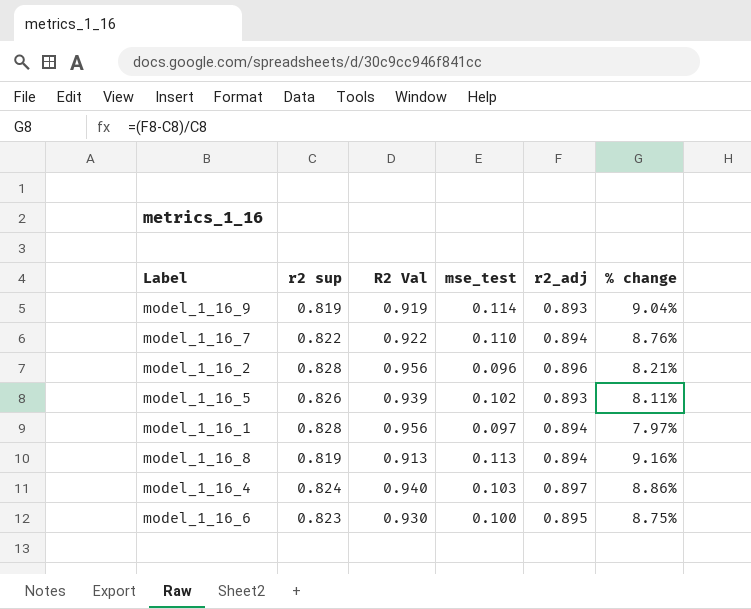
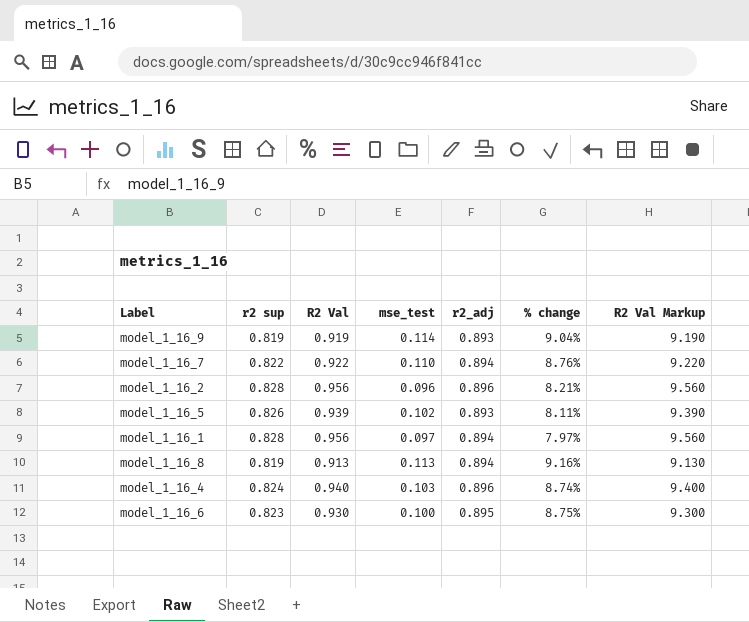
column R2 Val Markup | formula: none -> [R2 Val] * 10
model_1_16_4 | r2_adj: 0.897 -> 0.896
model_1_16_4 | % change: 8.86% -> 8.74%

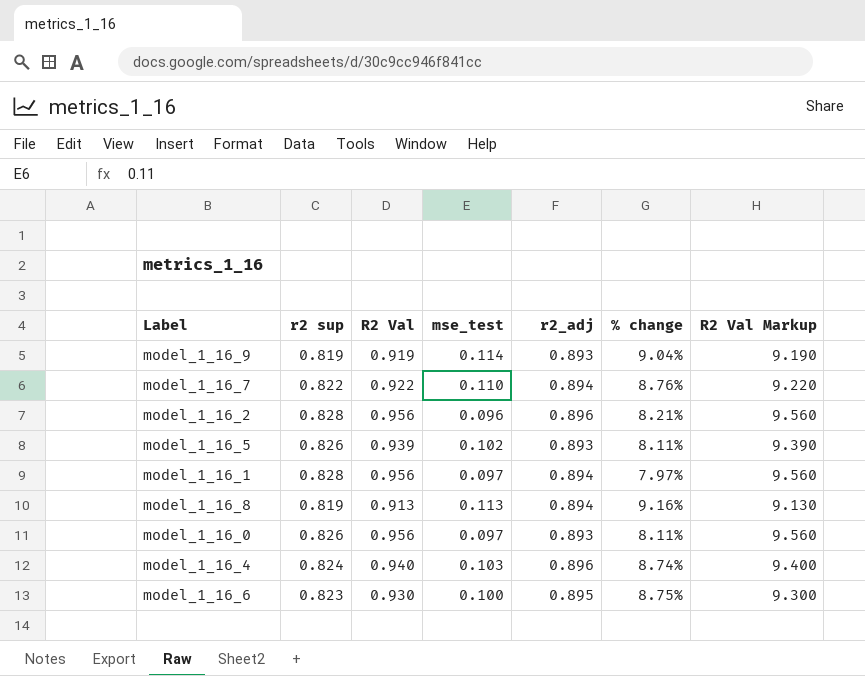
row model_1_16_0: none -> 0.826 | 0.956 | 0.097 | 0.893 | 8.11% | 9.560

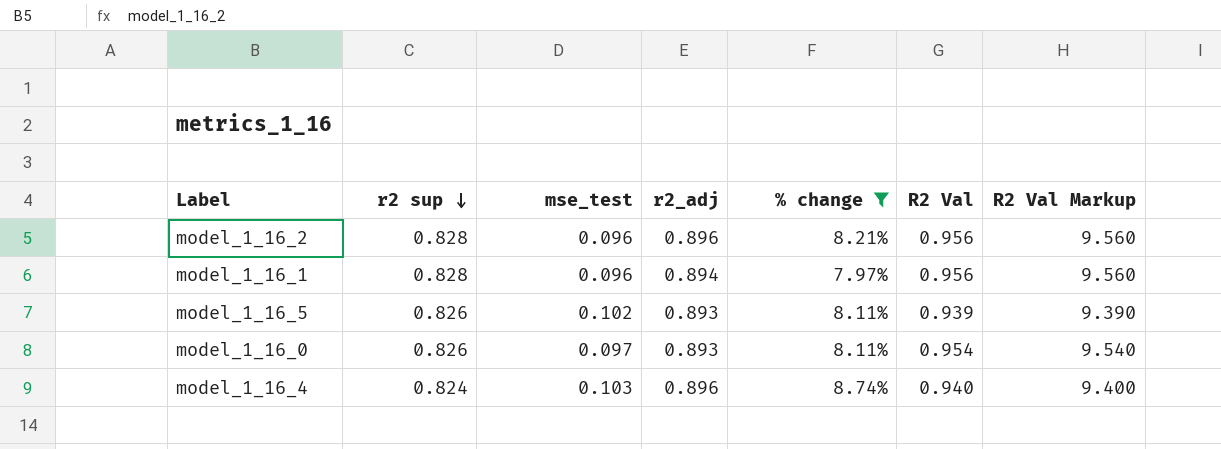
filter: none -> % change <= 8.74%
row order: none -> r2 sup descending
column R2 Val | position: 3 -> 6
model_1_16_1 | mse_test: 0.097 -> 0.096
model_1_16_0 | R2 Val: 0.956 -> 0.954
model_1_16_0 | R2 Val Markup: 9.560 -> 9.540

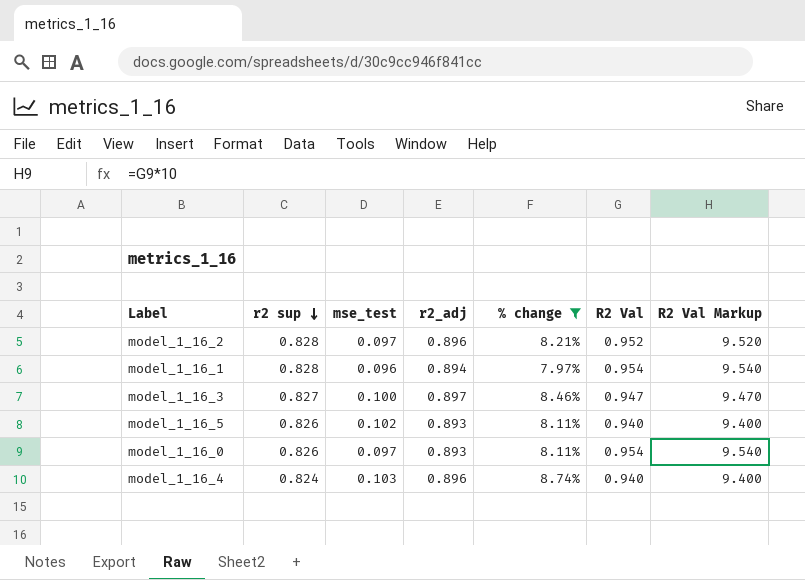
model_1_16_2 | mse_test: 0.096 -> 0.097
model_1_16_2 | R2 Val: 0.956 -> 0.952
model_1_16_2 | R2 Val Markup: 9.560 -> 9.520
model_1_16_1 | R2 Val: 0.956 -> 0.954
model_1_16_1 | R2 Val Markup: 9.560 -> 9.540
row model_1_16_3: none -> 0.827 | 0.100 | 0.897 | 8.46% | 0.947 | 9.470
model_1_16_5 | R2 Val: 0.939 -> 0.940
model_1_16_5 | R2 Val Markup: 9.390 -> 9.400

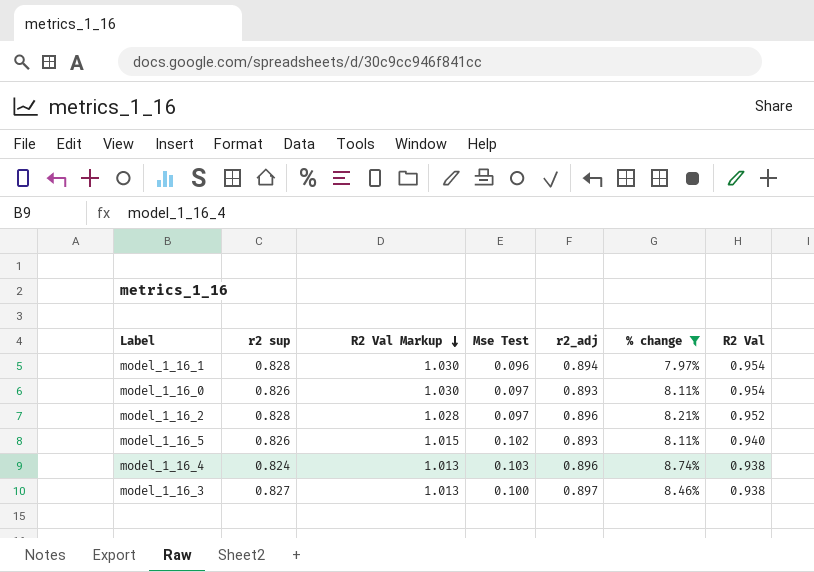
row order: r2 sup descending -> R2 Val Markup descending
column R2 Val Markup | formula: [R2 Val] * 10 -> [R2 Val] * 1.08
column R2 Val Markup | position: 7 -> 3
column name: mse_test -> Mse Test
model_1_16_4 | R2 Val: 0.940 -> 0.938
model_1_16_3 | R2 Val: 0.947 -> 0.938

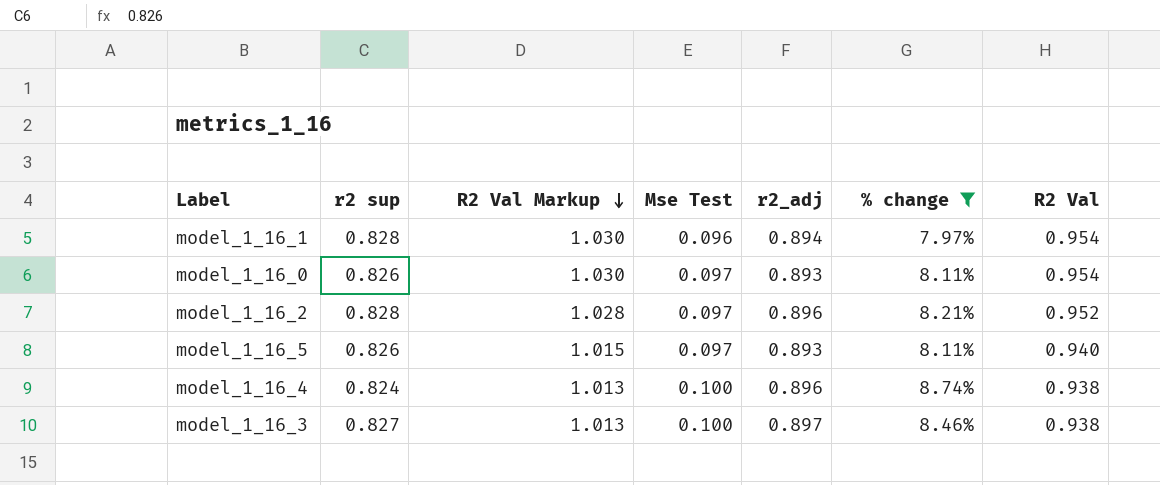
model_1_16_5 | Mse Test: 0.102 -> 0.097
model_1_16_4 | Mse Test: 0.103 -> 0.100

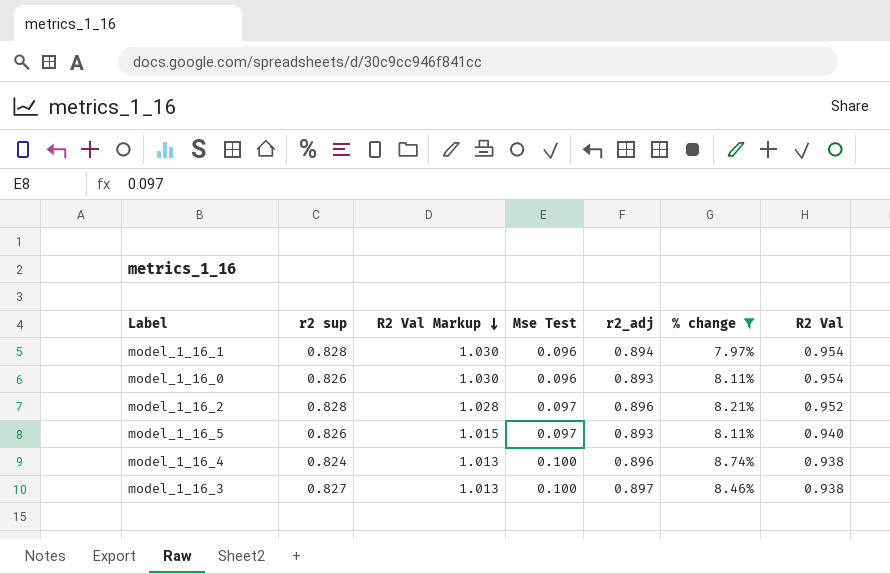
model_1_16_0 | Mse Test: 0.097 -> 0.096

